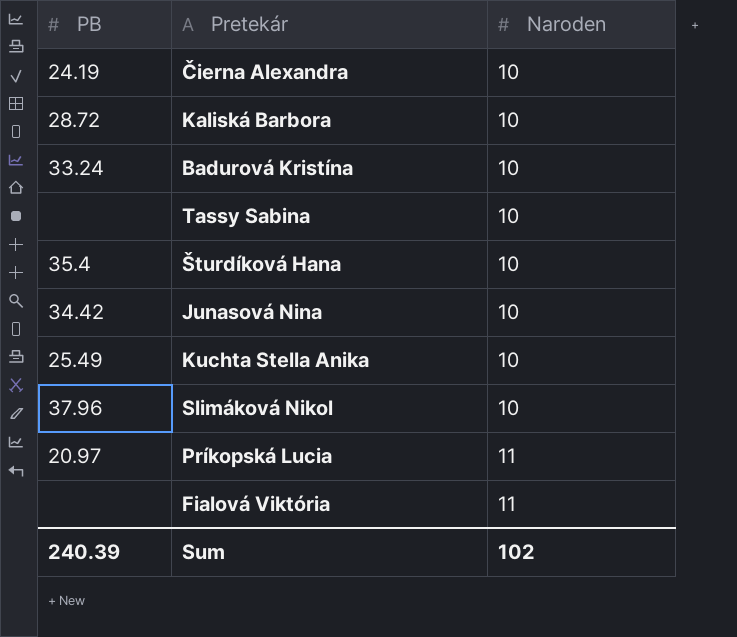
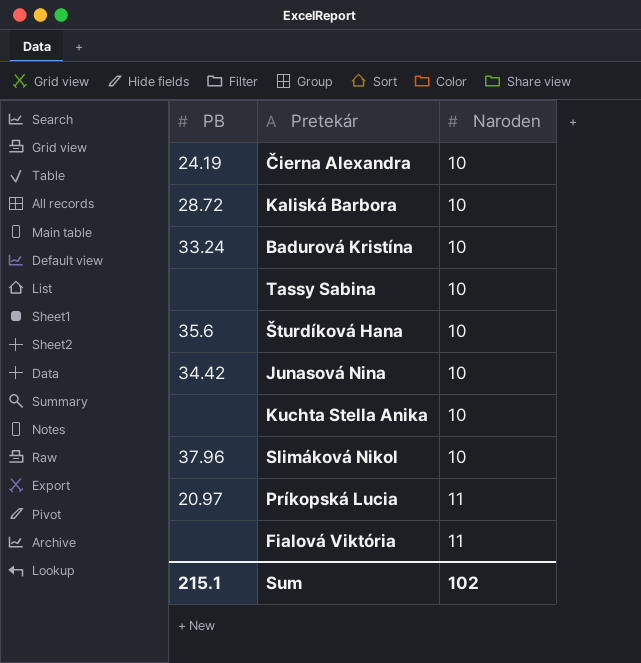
Šturdíková Hana | PB: 35.4 -> 35.6
Kuchta Stella Anika | PB: 25.49 -> none
Sum | PB: 240.39 -> 215.1

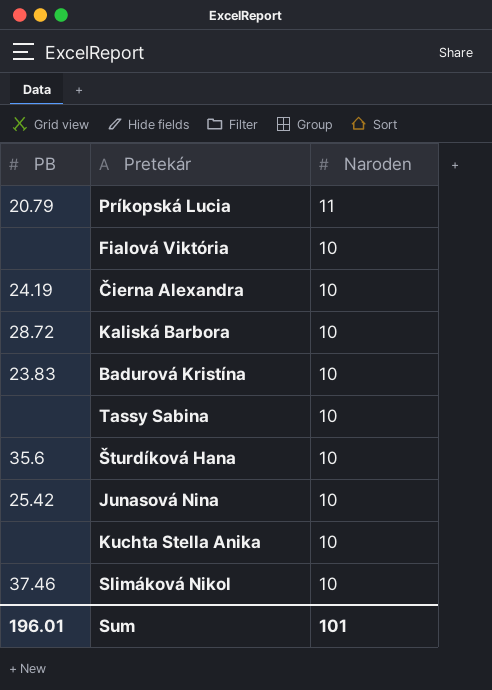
row order: Naroden ascending -> Naroden descending
Príkopská Lucia | PB: 20.97 -> 20.79
Fialová Viktória | Naroden: 11 -> 10
Badurová Kristína | PB: 33.24 -> 23.83
Junasová Nina | PB: 34.42 -> 25.42
Slimáková Nikol | PB: 37.96 -> 37.46
Sum | PB: 215.1 -> 196.01
Sum | Naroden: 102 -> 101

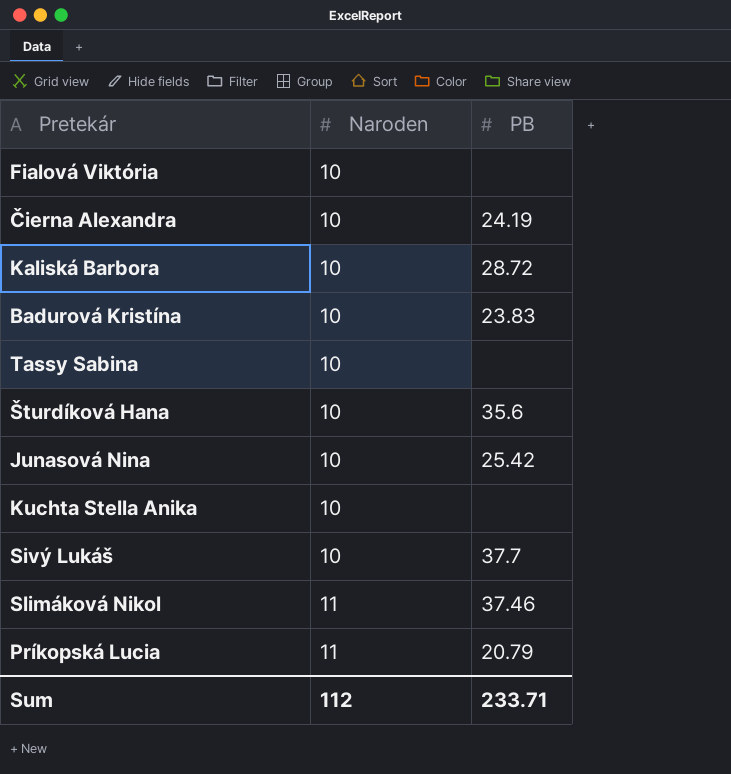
row order: Naroden descending -> Naroden ascending
column PB | position: 1 -> 3
row Sivý Lukáš: none -> 10 | 37.7
Slimáková Nikol | Naroden: 10 -> 11
Sum | Naroden: 101 -> 112
Sum | PB: 196.01 -> 233.71

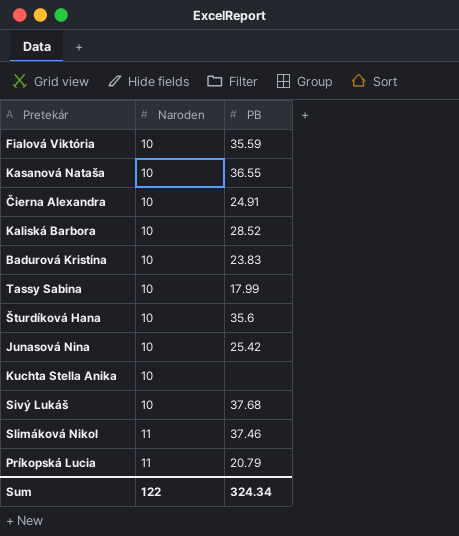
Fialová Viktória | PB: none -> 35.59
row Kasanová Nataša: none -> 10 | 36.55
Čierna Alexandra | PB: 24.19 -> 24.91
Kaliská Barbora | PB: 28.72 -> 28.52
Tassy Sabina | PB: none -> 17.99
Sivý Lukáš | PB: 37.7 -> 37.68
Sum | Naroden: 112 -> 122
Sum | PB: 233.71 -> 324.34

